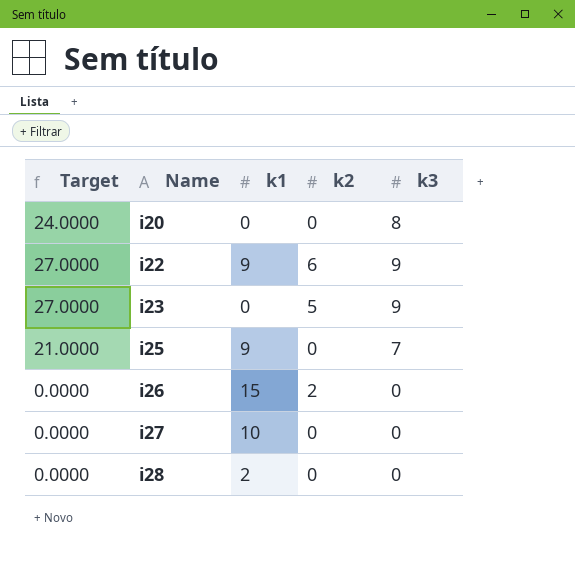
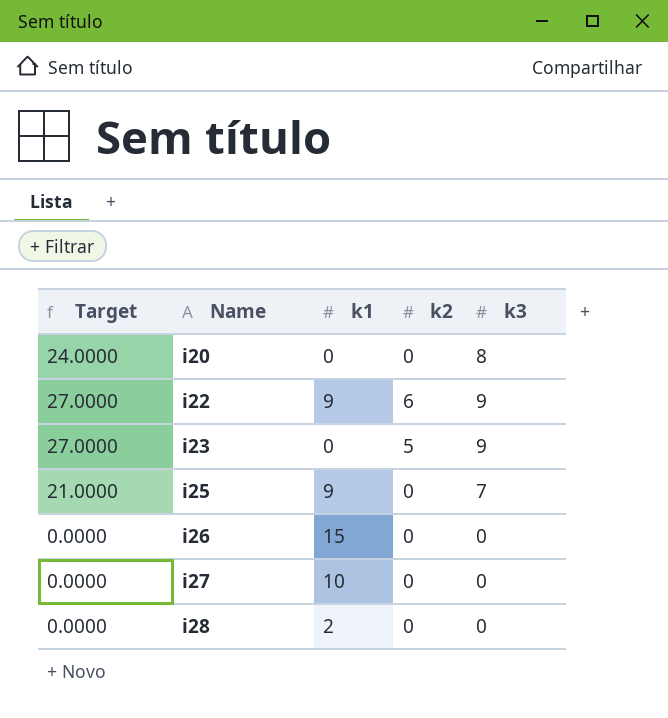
i26 | k2: 2 -> 0

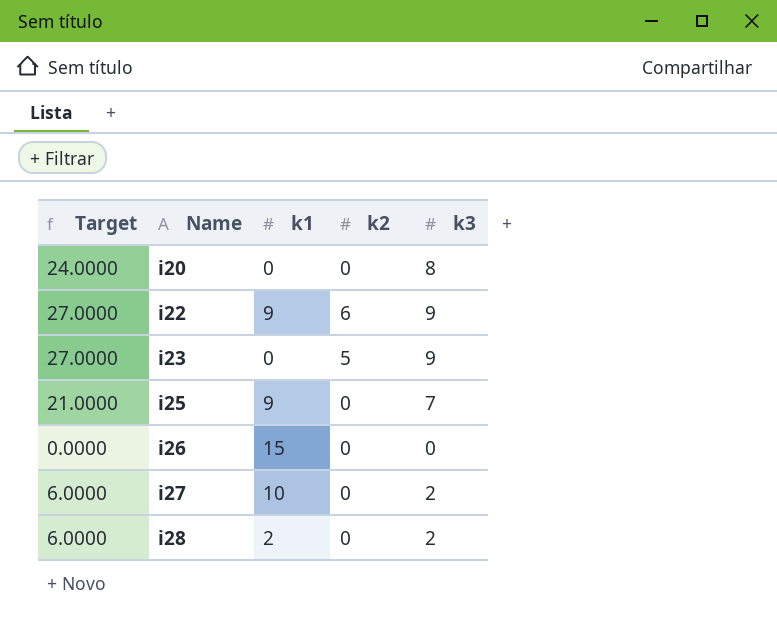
i27 | Target: 0.0000 -> 6.0000
i27 | k3: 0 -> 2
i28 | Target: 0.0000 -> 6.0000
i28 | k3: 0 -> 2

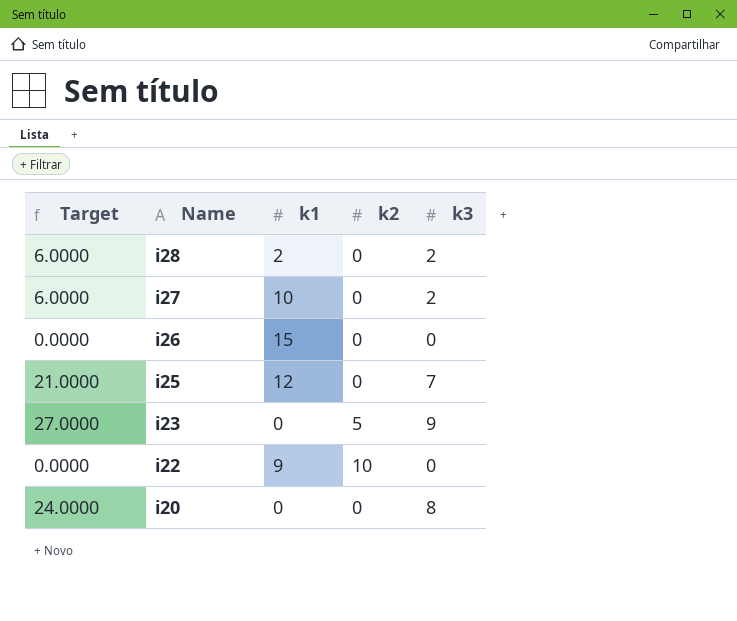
row order: Name ascending -> Name descending
i25 | k1: 9 -> 12
i22 | Target: 27.0000 -> 0.0000
i22 | k2: 6 -> 10
i22 | k3: 9 -> 0

